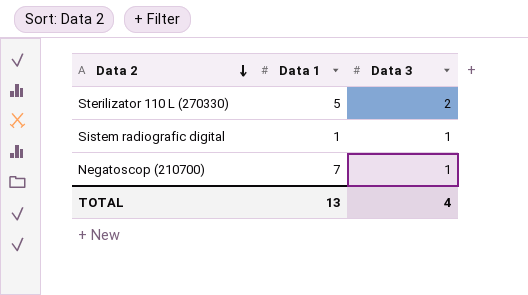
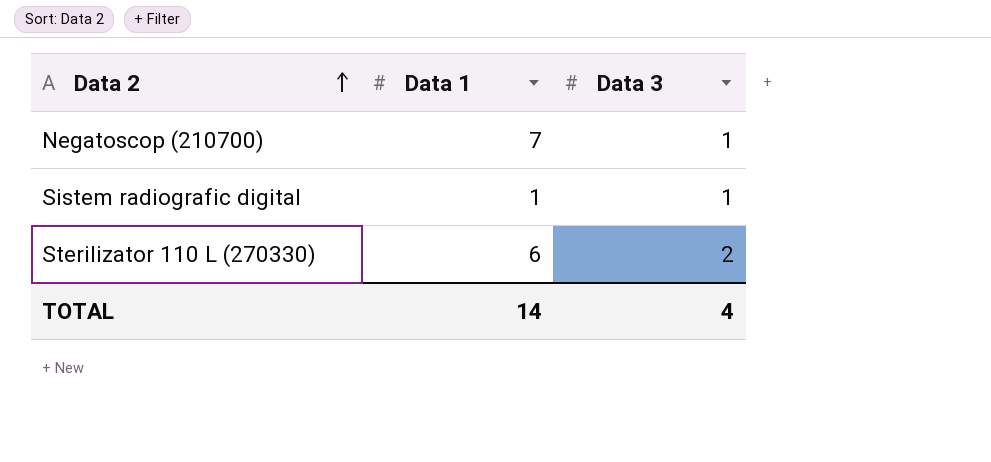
row order: Data 2 descending -> Data 2 ascending
Sterilizator 110 L (270330) | Data 1: 5 -> 6
TOTAL | Data 1: 13 -> 14

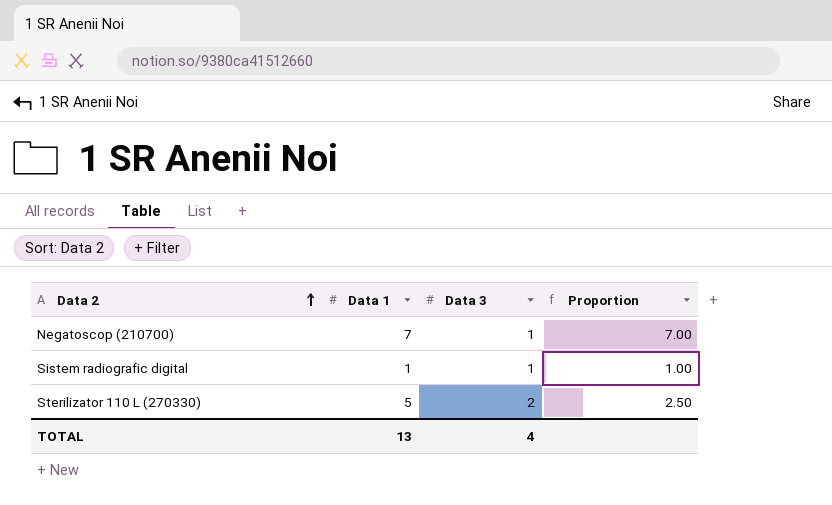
column Proportion | formula: none -> [Data 1] / [Data 3]
Sterilizator 110 L (270330) | Data 1: 6 -> 5
TOTAL | Data 1: 14 -> 13

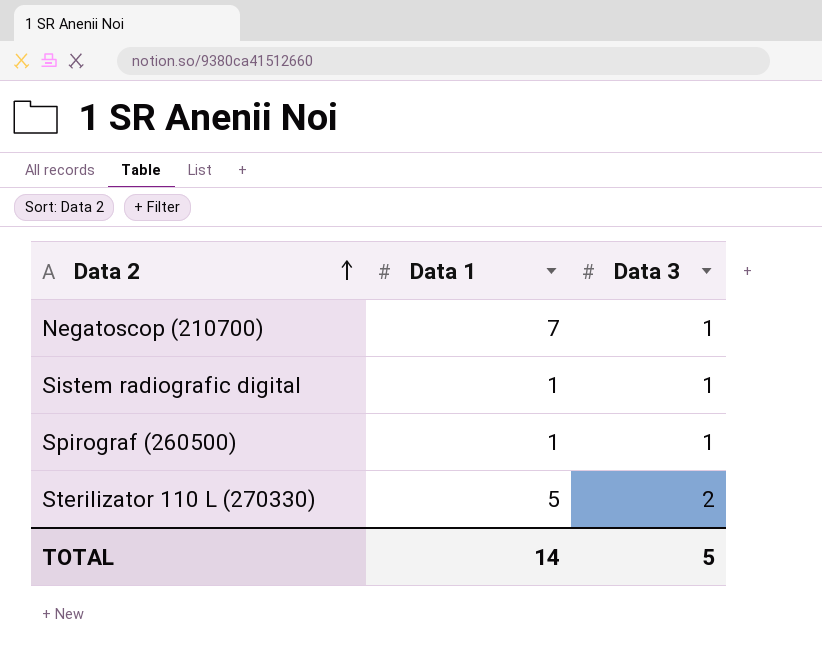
column Proportion | formula: [Data 1] / [Data 3] -> none
row Spirograf (260500): none -> 1 | 1
TOTAL | Data 1: 13 -> 14
TOTAL | Data 3: 4 -> 5

